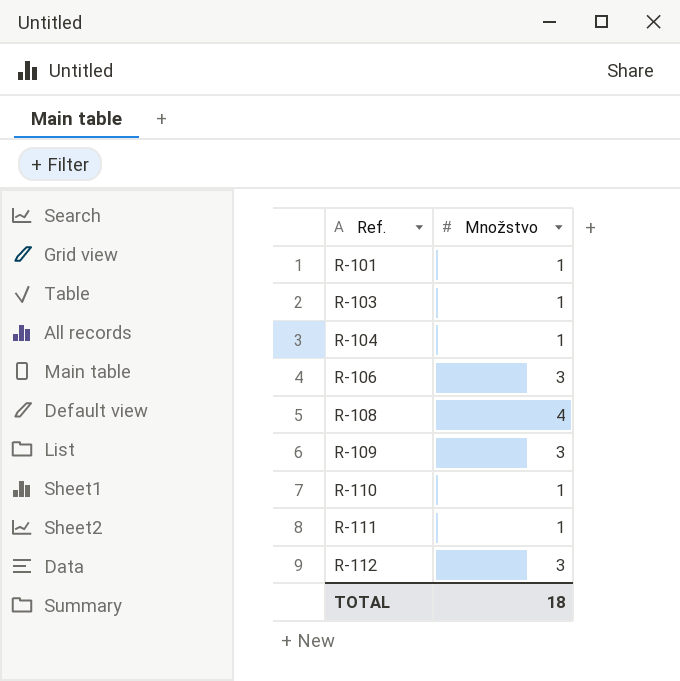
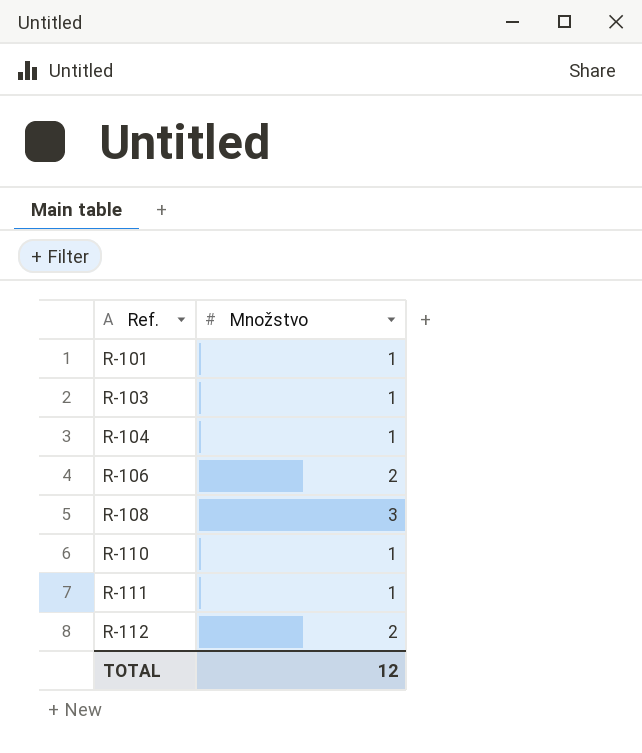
row R-109: 3 -> none
R-106 | Množstvo: 3 -> 2
R-108 | Množstvo: 4 -> 3
R-112 | Množstvo: 3 -> 2
TOTAL | Množstvo: 18 -> 12

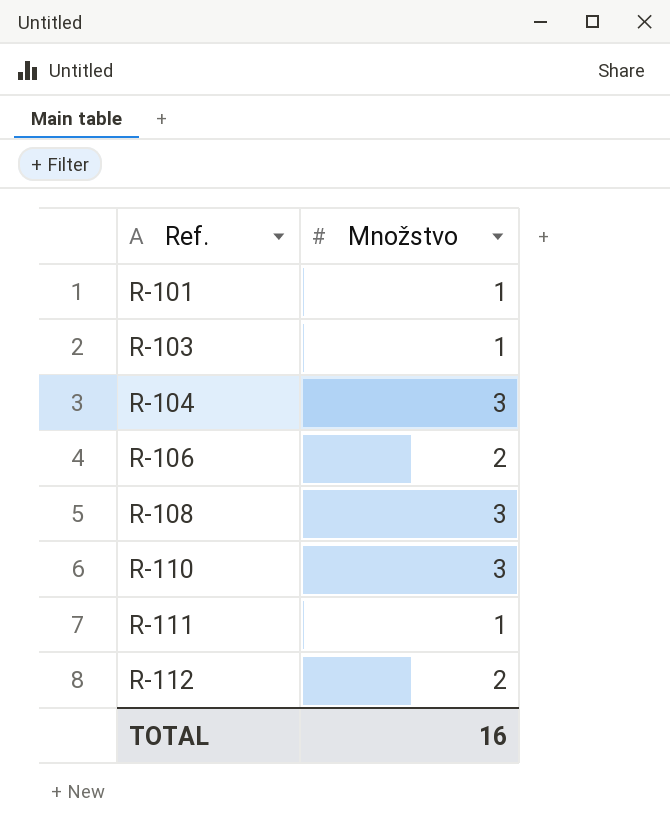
R-104 | Množstvo: 1 -> 3
R-110 | Množstvo: 1 -> 3
TOTAL | Množstvo: 12 -> 16

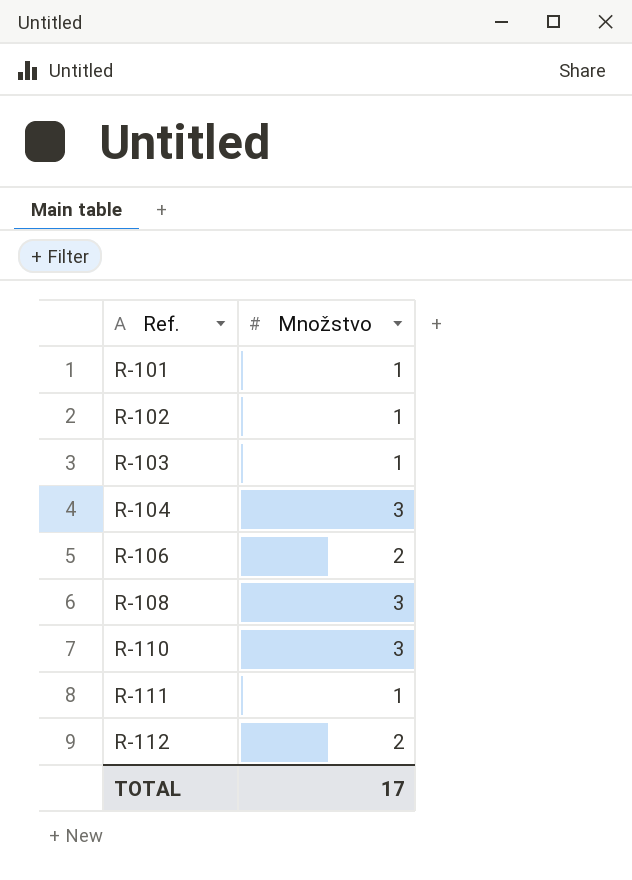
row R-102: none -> 1
TOTAL | Množstvo: 16 -> 17

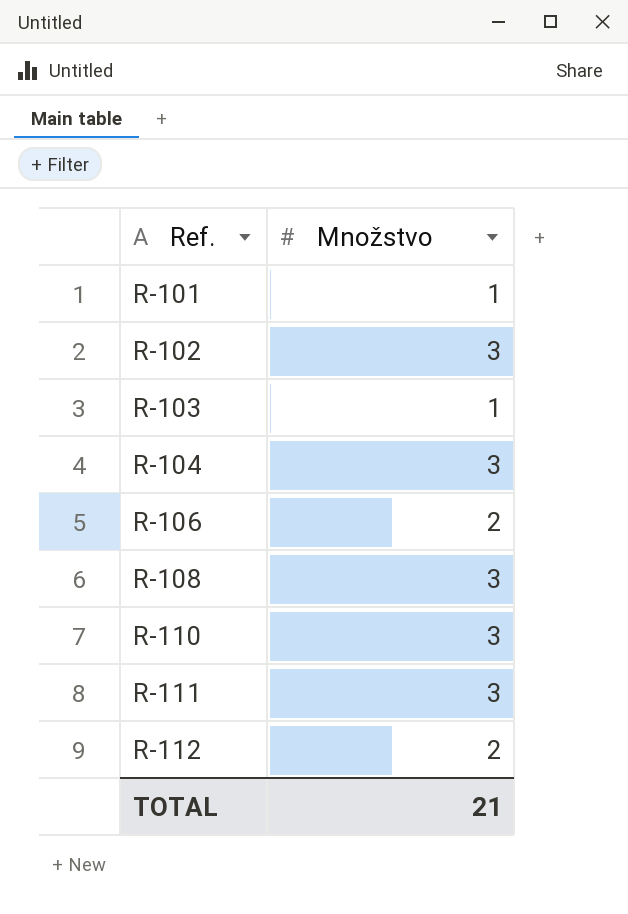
R-102 | Množstvo: 1 -> 3
R-111 | Množstvo: 1 -> 3
TOTAL | Množstvo: 17 -> 21

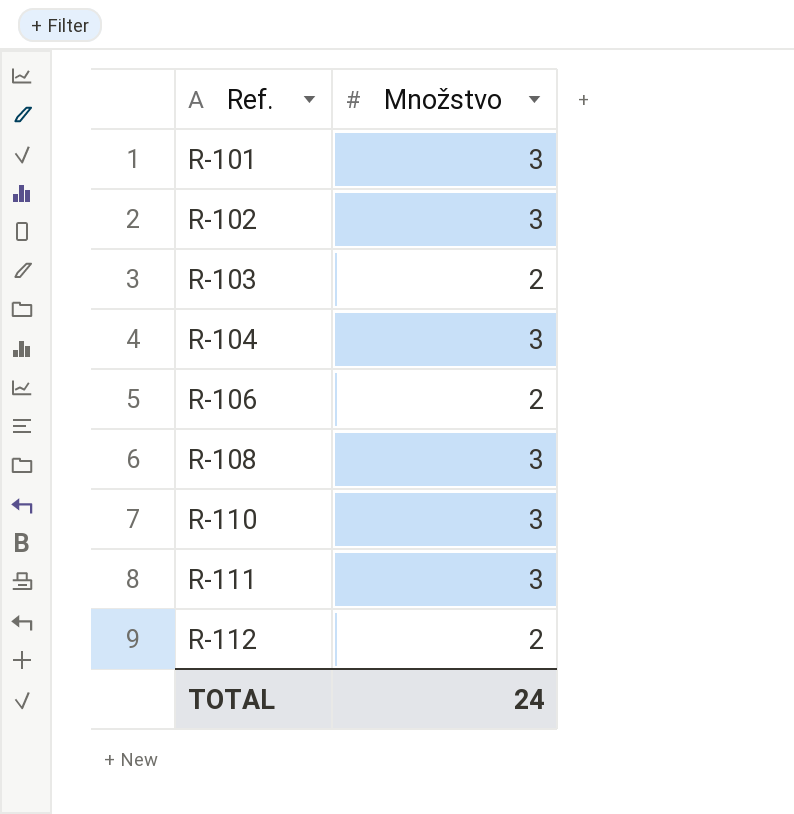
R-101 | Množstvo: 1 -> 3
R-103 | Množstvo: 1 -> 2
TOTAL | Množstvo: 21 -> 24

